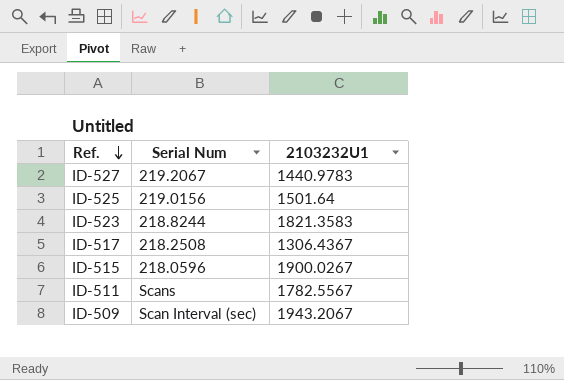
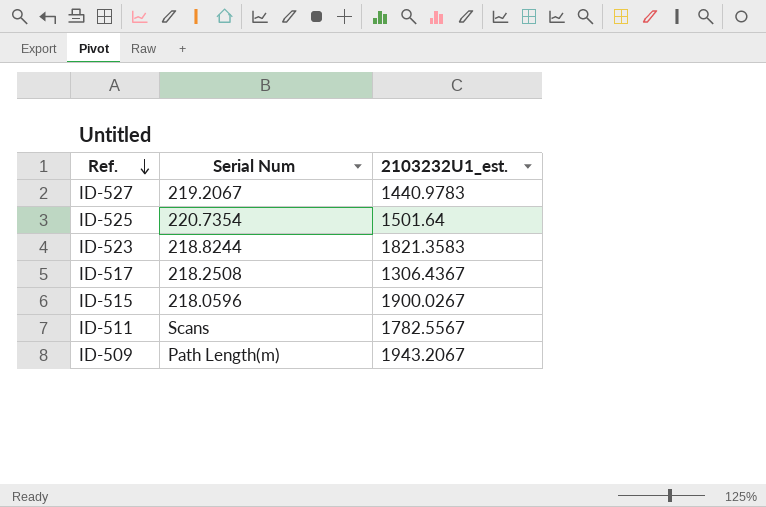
column name: 2103232U1 -> 2103232U1_est.
ID-525 | Serial Num: 219.0156 -> 220.7354
ID-509 | Serial Num: Scan Interval (sec) -> Path Length(m)

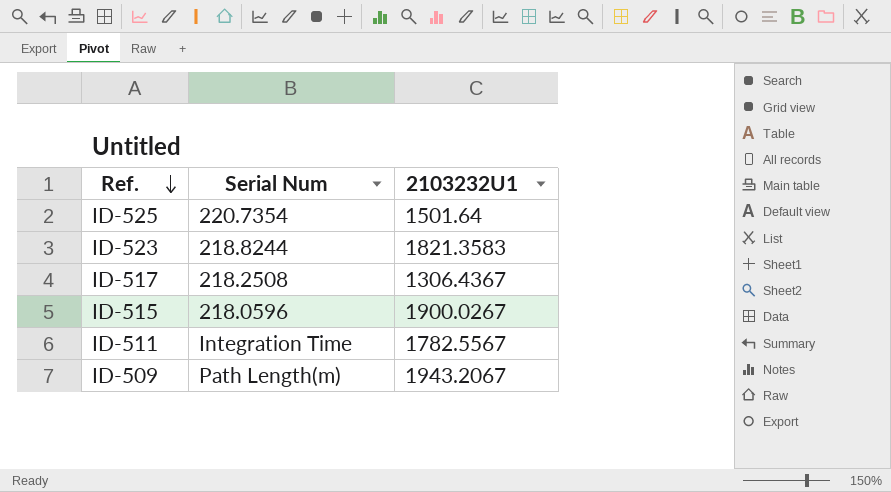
column name: 2103232U1_est. -> 2103232U1
row ID-527: 219.2067 | 1440.9783 -> none
ID-511 | Serial Num: Scans -> Integration Time

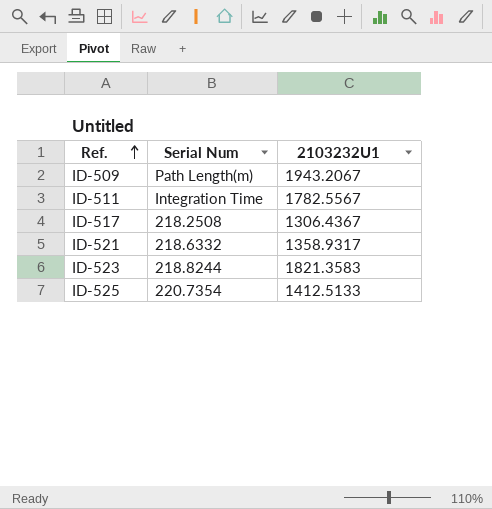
row order: Ref. descending -> Ref. ascending
row ID-515: 218.0596 | 1900.0267 -> none
row ID-521: none -> 218.6332 | 1358.9317
ID-525 | 2103232U1: 1501.64 -> 1412.5133

